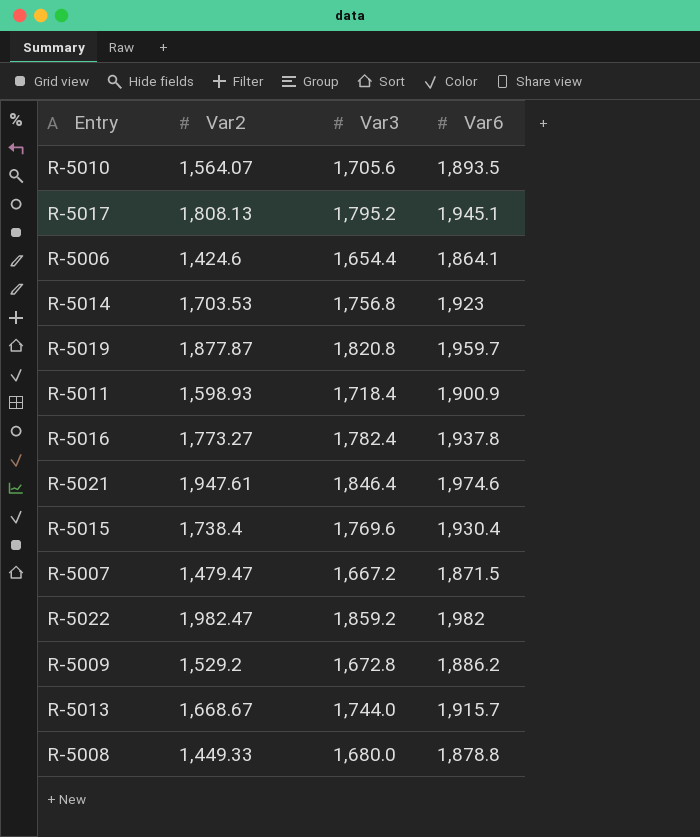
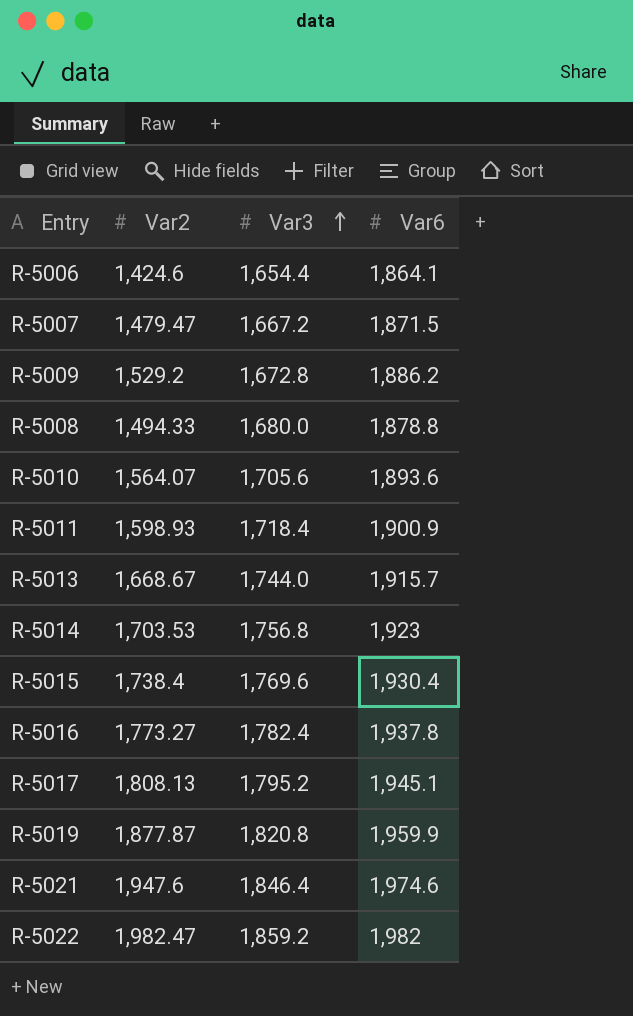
row order: none -> Var3 ascending
R-5008 | Var2: 1,449.33 -> 1,494.33
R-5010 | Var6: 1,893.5 -> 1,893.6
R-5019 | Var6: 1,959.7 -> 1,959.9
R-5021 | Var2: 1,947.61 -> 1,947.6

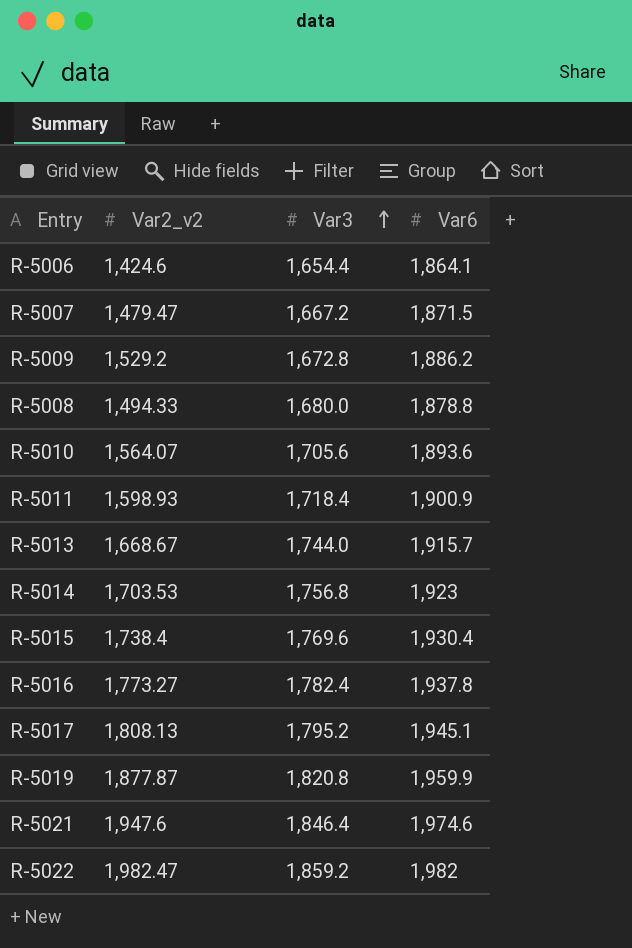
column name: Var2 -> Var2_v2

